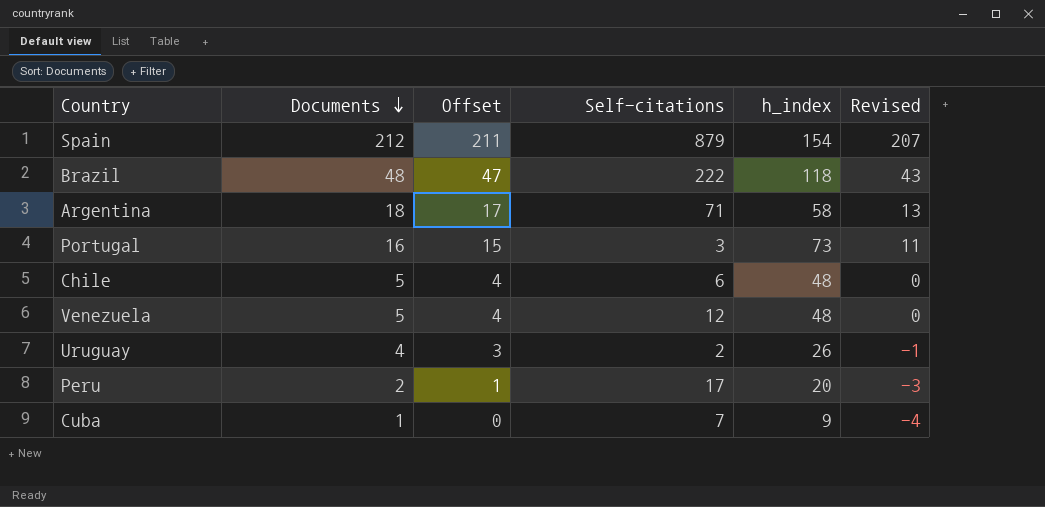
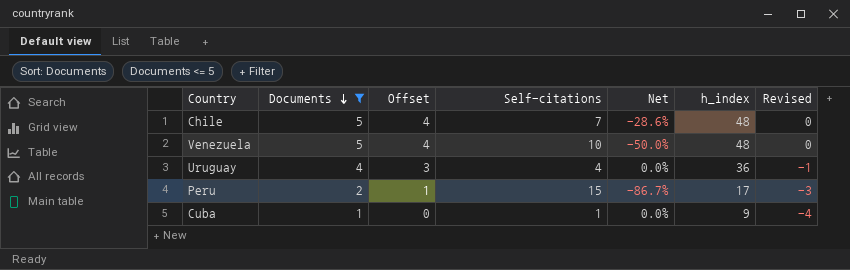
filter: none -> Documents <= 5
column Net | formula: none -> ([Documents] - [Self-citations]) / [Self-citations]
Chile | Self-citations: 6 -> 7
Venezuela | Self-citations: 12 -> 10
Uruguay | Self-citations: 2 -> 4
Uruguay | h_index: 26 -> 36
Peru | Self-citations: 17 -> 15
Peru | h_index: 20 -> 17
Cuba | Self-citations: 7 -> 1

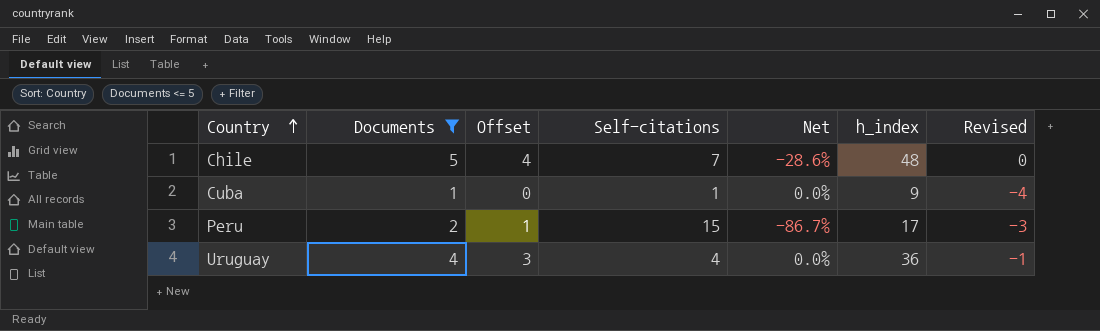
row order: Documents descending -> Country ascending
row Venezuela: 5 | 4 | 10 | -50.0% | 48 | 0 -> none

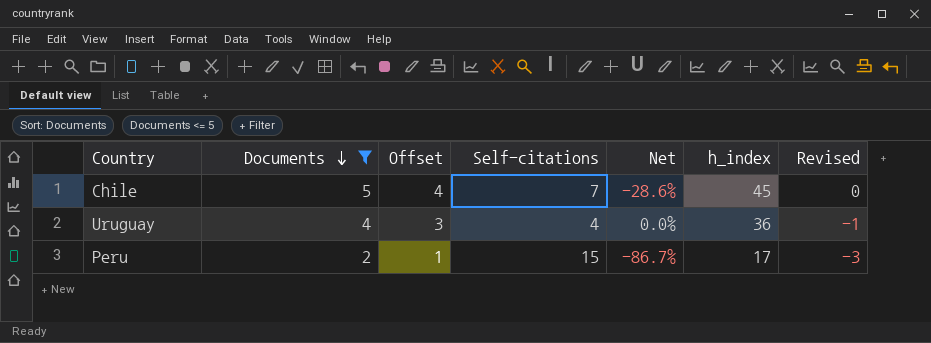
row order: Country ascending -> Documents descending
row Cuba: 1 | 0 | 1 | 0.0% | 9 | -4 -> none
Chile | h_index: 48 -> 45

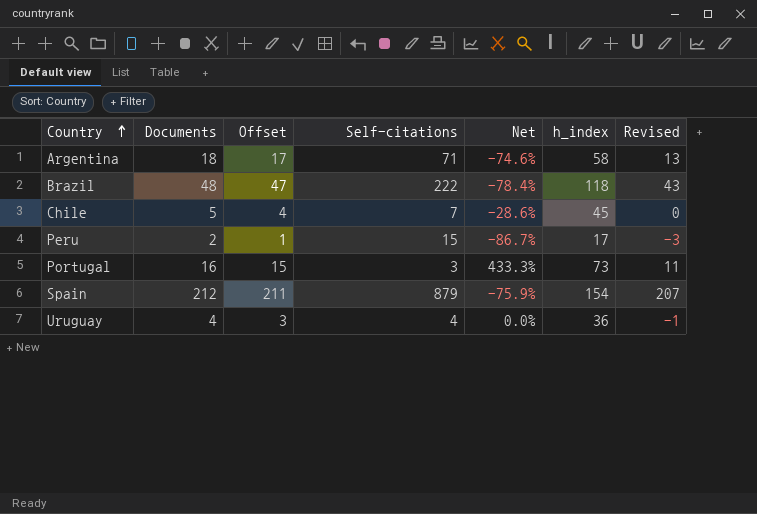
filter: Documents <= 5 -> none
row order: Documents descending -> Country ascending

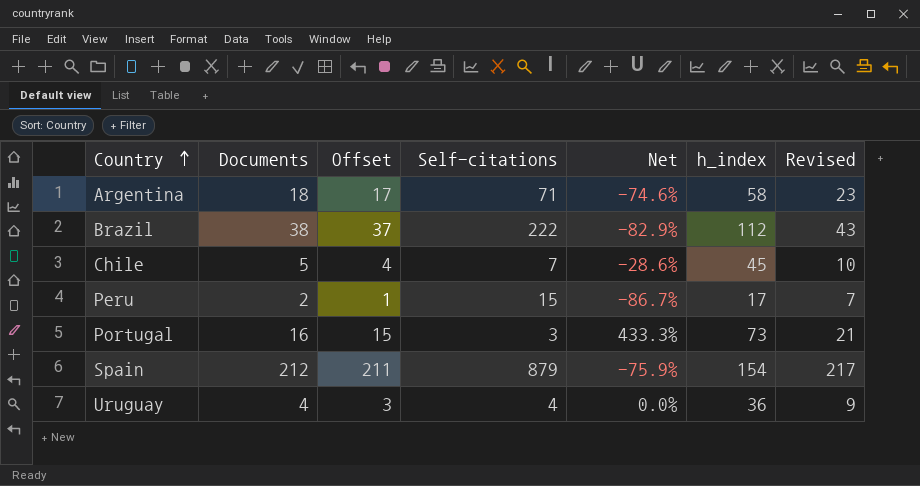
column Revised | formula: [Documents] - 5 -> [Documents] + 5
Brazil | Documents: 48 -> 38
Brazil | Offset: 47 -> 37
Brazil | Net: -78.4% -> -82.9%
Brazil | h_index: 118 -> 112

